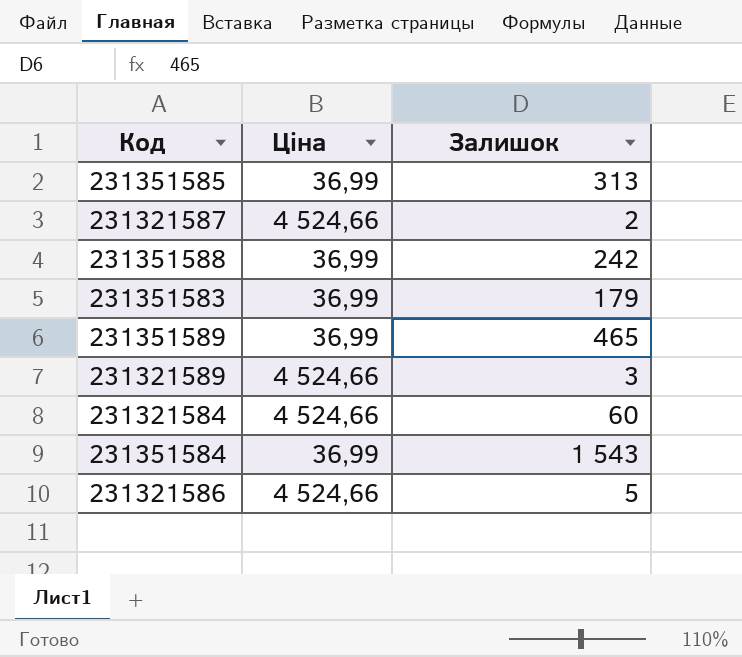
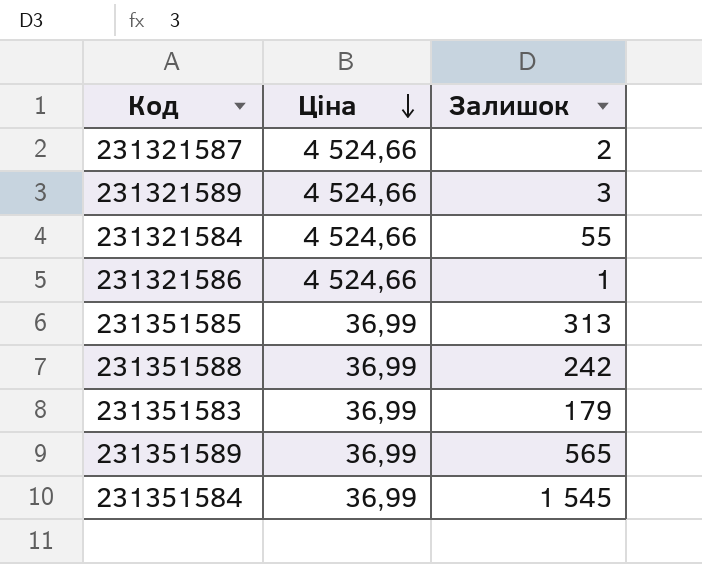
row order: none -> Ціна descending
231321584 | Залишок: 60 -> 55
231321586 | Залишок: 5 -> 1
231351589 | Залишок: 465 -> 565
231351584 | Залишок: 1 543 -> 1 545

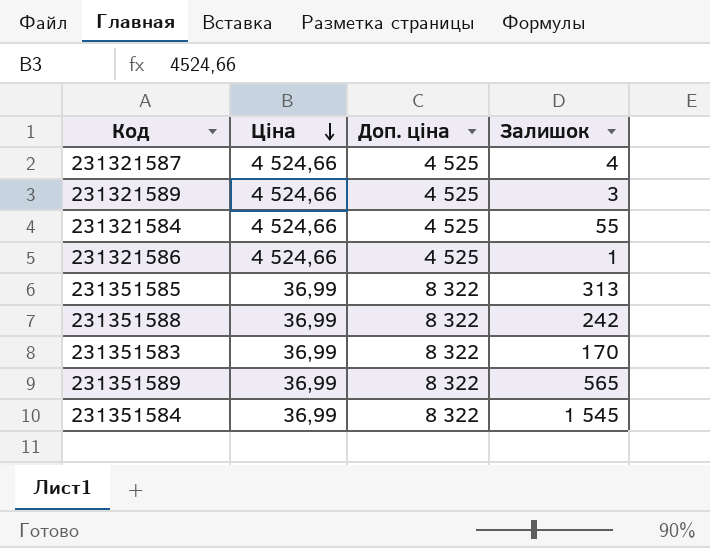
column Доп. ціна | position: none -> 3
231321587 | Залишок: 2 -> 4
231351583 | Залишок: 179 -> 170

